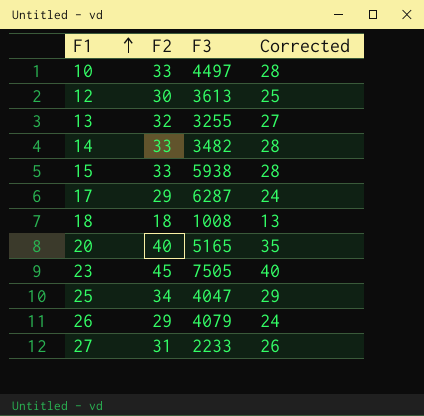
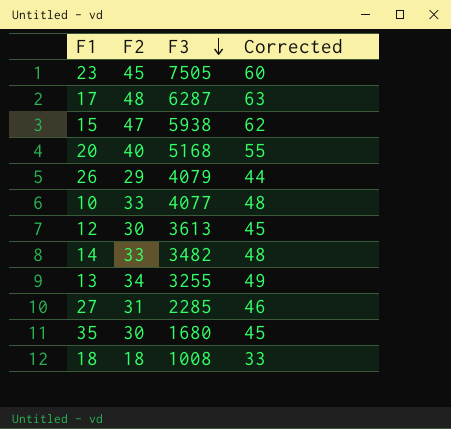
row order: F1 ascending -> F3 descending
column Corrected | formula: [F2] - 5 -> [F2] + 15
row 25: 34 | 4047 | 29 -> none
17 | F2: 29 -> 48
15 | F2: 33 -> 47
20 | F3: 5165 -> 5168
10 | F3: 4497 -> 4077
13 | F2: 32 -> 34
27 | F3: 2233 -> 2285
row 35: none -> 30 | 1680 | 45

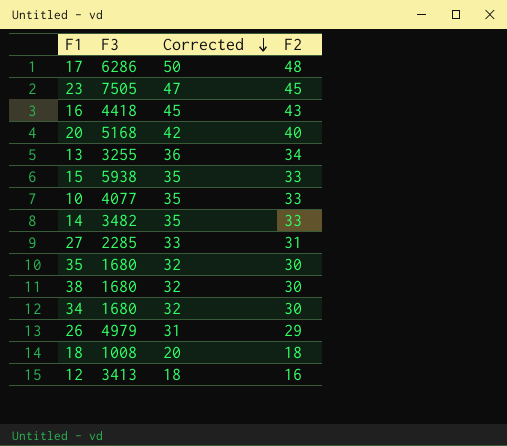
row order: F3 descending -> Corrected descending
column Corrected | formula: [F2] + 15 -> [F2] + 2
column F2 | position: 2 -> 4
17 | F3: 6287 -> 6286
row 16: none -> 4418 | 45 | 43
15 | F2: 47 -> 33
row 38: none -> 1680 | 32 | 30
row 34: none -> 1680 | 32 | 30
26 | F3: 4079 -> 4979
12 | F3: 3613 -> 3413
12 | F2: 30 -> 16

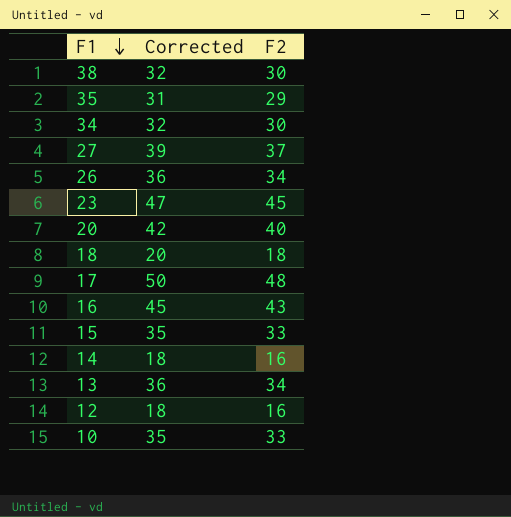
row order: Corrected descending -> F1 descending
column F3 | position: 2 -> none
35 | Corrected: 32 -> 31
35 | F2: 30 -> 29
27 | Corrected: 33 -> 39
27 | F2: 31 -> 37
26 | Corrected: 31 -> 36
26 | F2: 29 -> 34
14 | Corrected: 35 -> 18
14 | F2: 33 -> 16

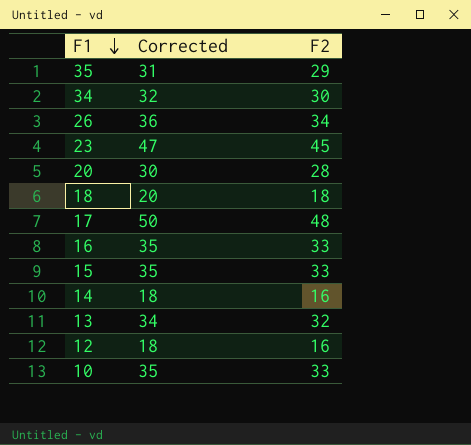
row 38: 32 | 30 -> none
row 27: 39 | 37 -> none
20 | Corrected: 42 -> 30
20 | F2: 40 -> 28
16 | Corrected: 45 -> 35
16 | F2: 43 -> 33
13 | Corrected: 36 -> 34
13 | F2: 34 -> 32

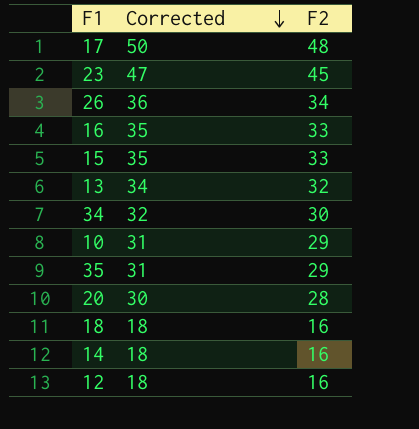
row order: F1 descending -> Corrected descending
10 | Corrected: 35 -> 31
10 | F2: 33 -> 29
18 | Corrected: 20 -> 18
18 | F2: 18 -> 16

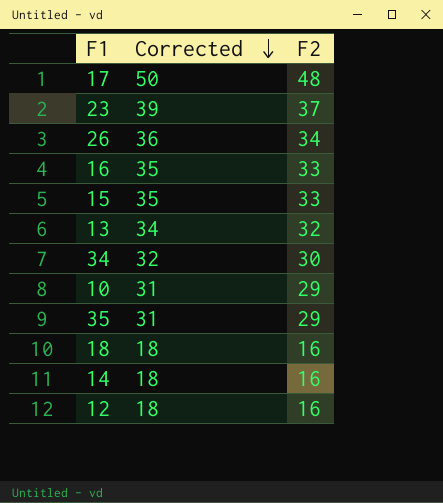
row 20: 30 | 28 -> none
23 | Corrected: 47 -> 39
23 | F2: 45 -> 37

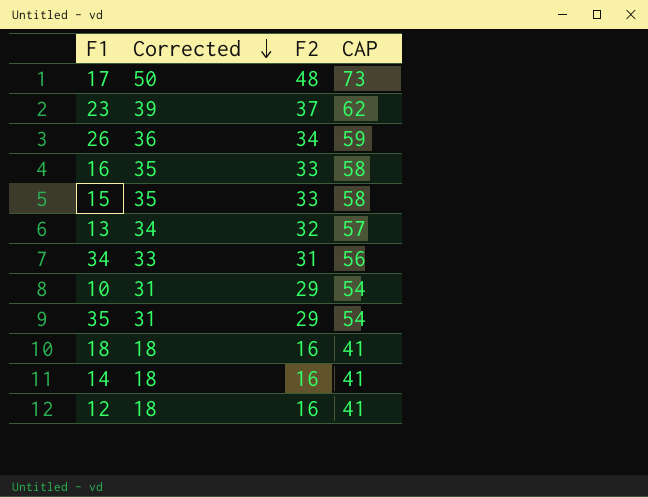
column CAP | formula: none -> [F2] + 25
34 | Corrected: 32 -> 33
34 | F2: 30 -> 31

